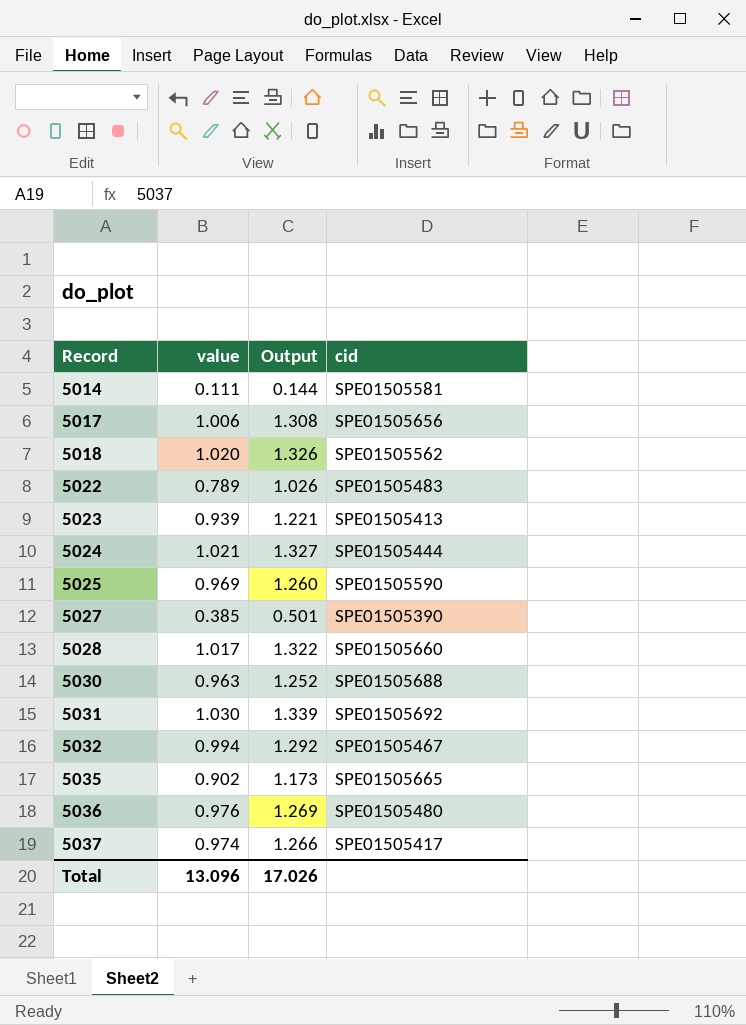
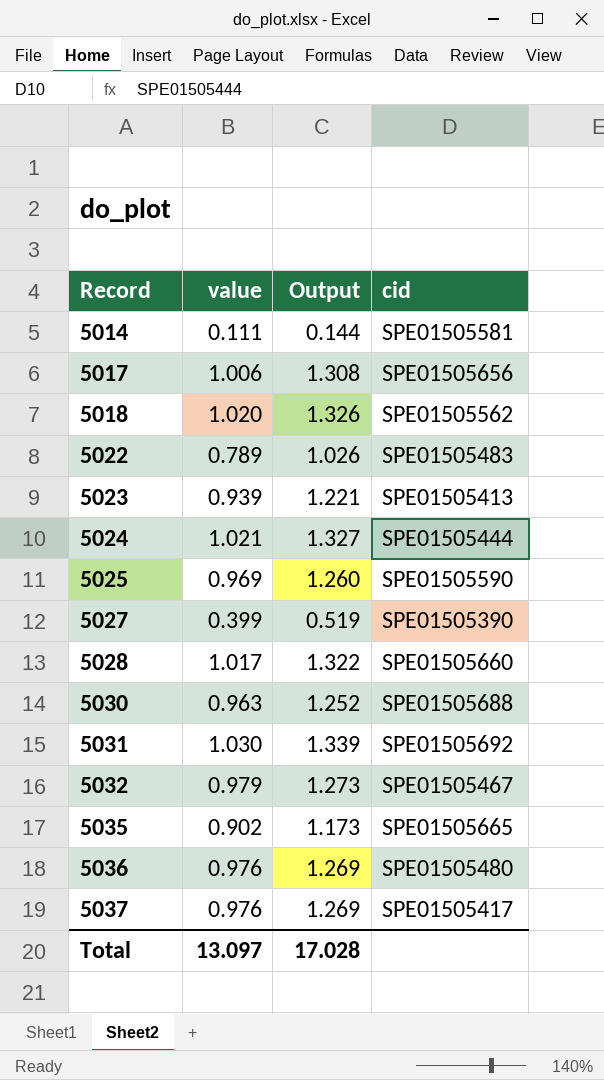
5027 | value: 0.385 -> 0.399
5027 | Output: 0.501 -> 0.519
5032 | value: 0.994 -> 0.979
5032 | Output: 1.292 -> 1.273
5037 | value: 0.974 -> 0.976
5037 | Output: 1.266 -> 1.269
Total | value: 13.096 -> 13.097
Total | Output: 17.026 -> 17.028

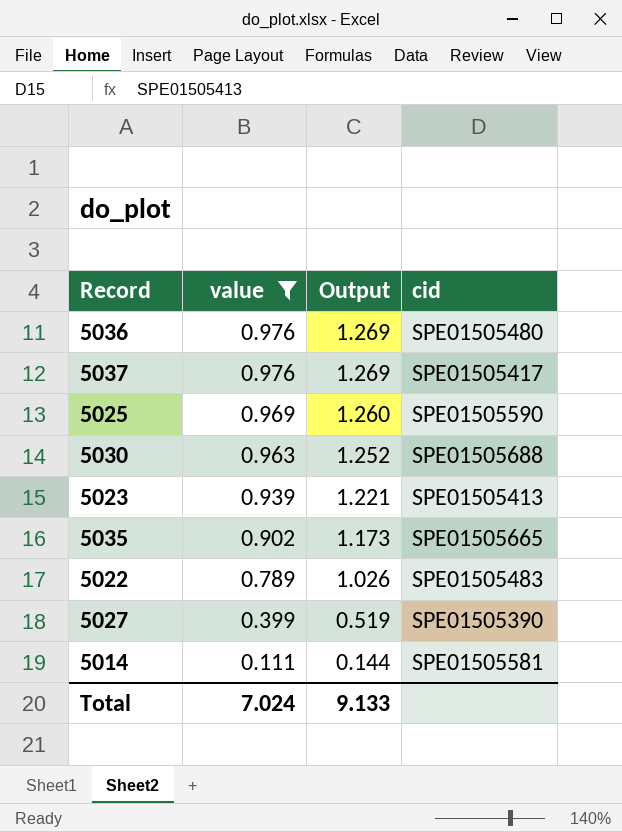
filter: none -> value <= 0.976
row order: Record ascending -> value descending
Total | value: 13.097 -> 7.024
Total | Output: 17.028 -> 9.133

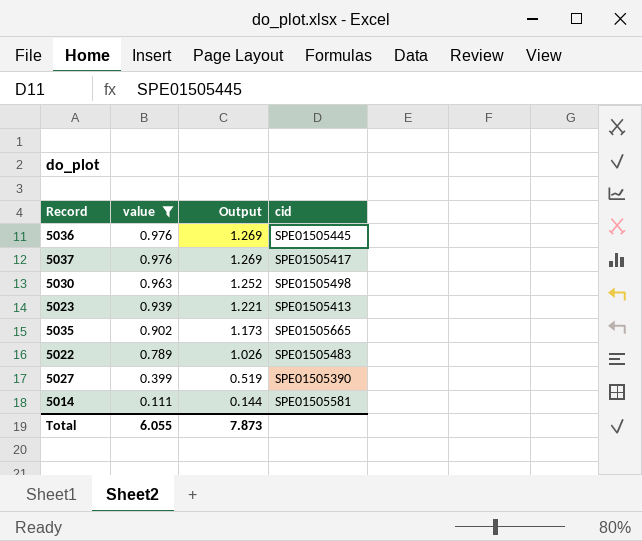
row 5025: 0.969 | 1.260 | SPE01505590 -> none
5036 | cid: SPE01505480 -> SPE01505445
5030 | cid: SPE01505688 -> SPE01505498
Total | value: 7.024 -> 6.055
Total | Output: 9.133 -> 7.873

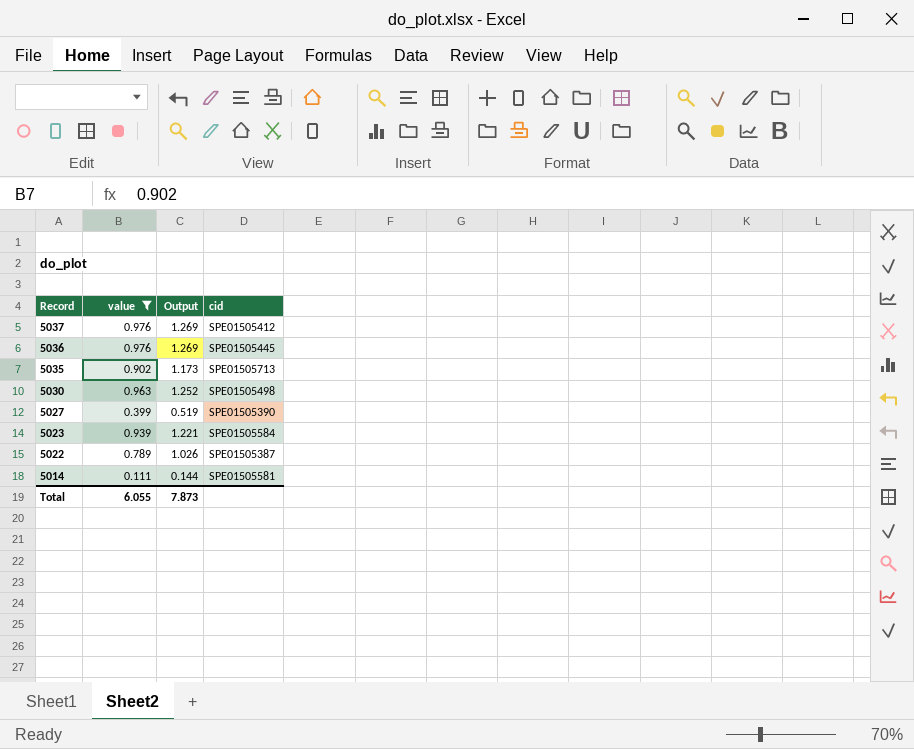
row order: value descending -> Record descending
5037 | cid: SPE01505417 -> SPE01505412
5035 | cid: SPE01505665 -> SPE01505713
5023 | cid: SPE01505413 -> SPE01505584
5022 | cid: SPE01505483 -> SPE01505387

